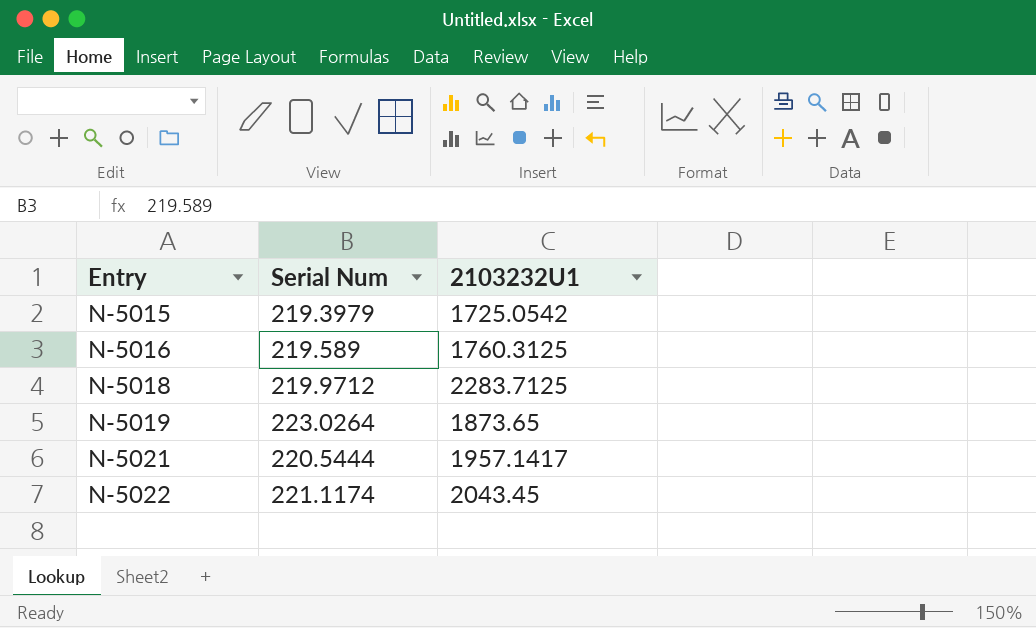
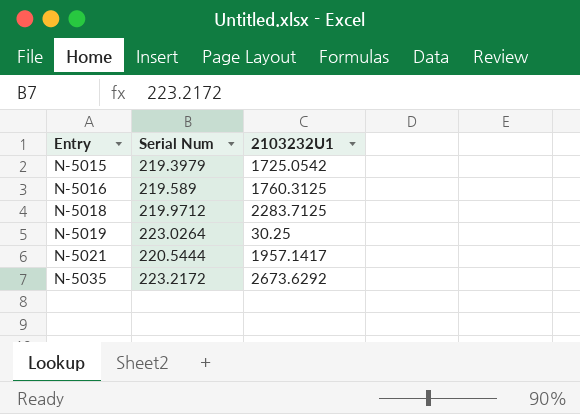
row N-5022: 221.1174 | 2043.45 -> none
N-5019 | 2103232U1: 1873.65 -> 30.25
row N-5035: none -> 223.2172 | 2673.6292

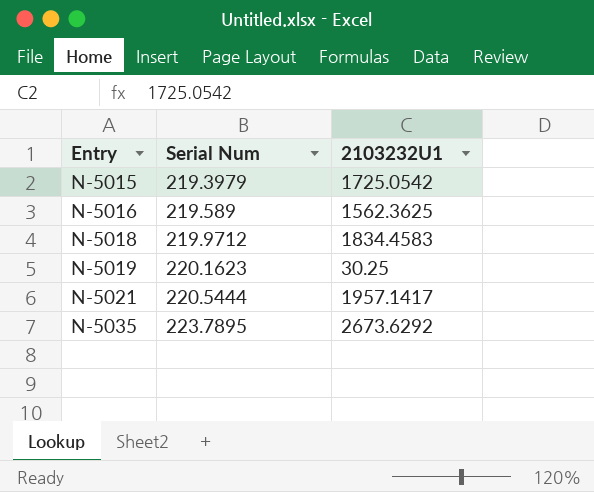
N-5016 | 2103232U1: 1760.3125 -> 1562.3625
N-5018 | 2103232U1: 2283.7125 -> 1834.4583
N-5019 | Serial Num: 223.0264 -> 220.1623
N-5035 | Serial Num: 223.2172 -> 223.7895

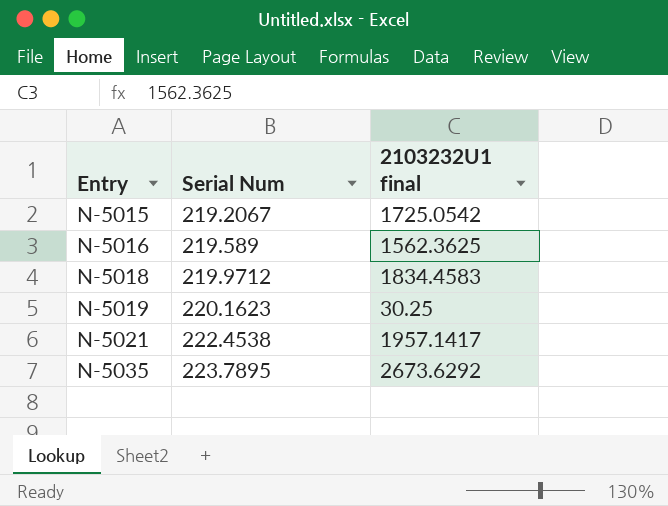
column name: 2103232U1 -> 2103232U1 final
N-5015 | Serial Num: 219.3979 -> 219.2067
N-5021 | Serial Num: 220.5444 -> 222.4538

